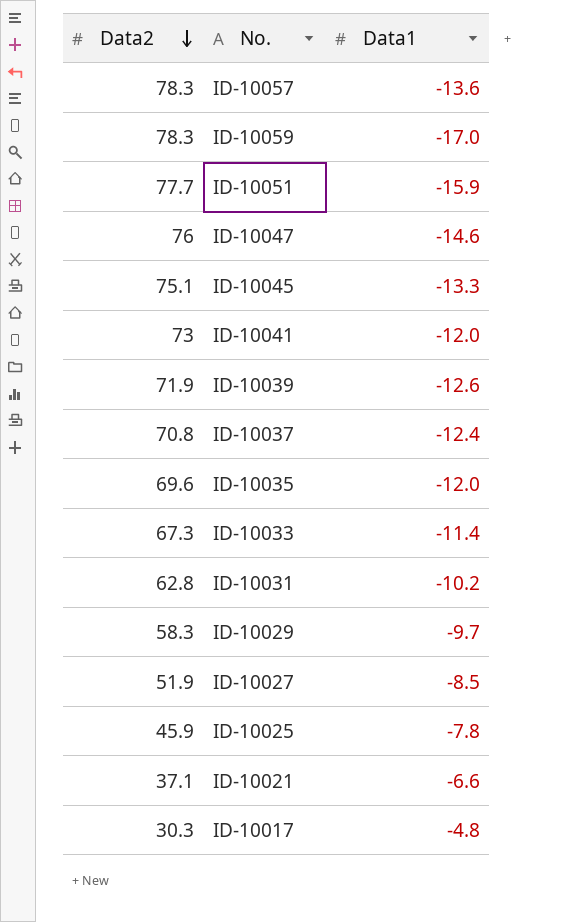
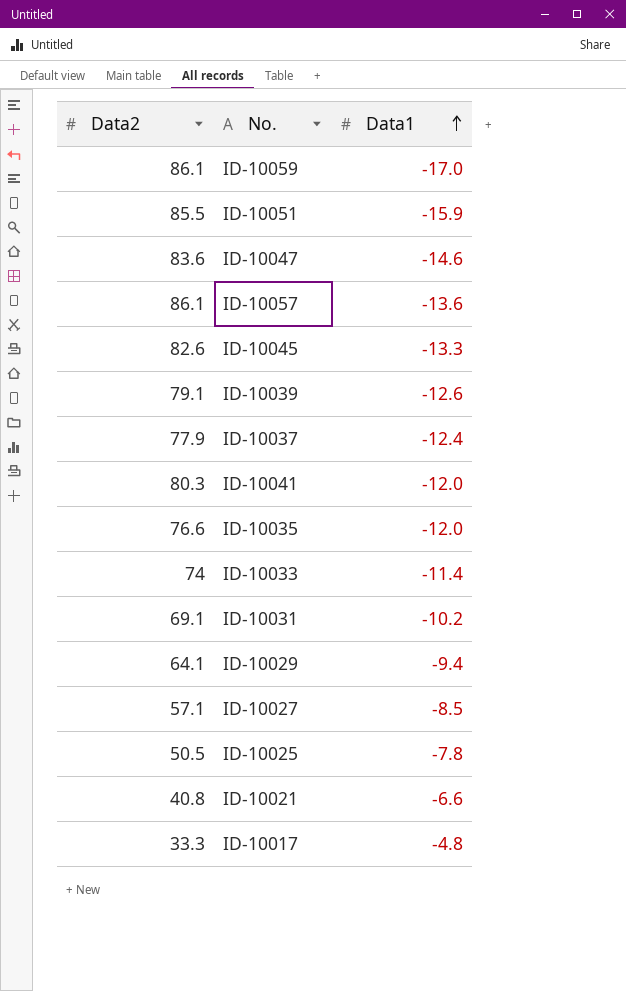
row order: Data2 descending -> Data1 ascending
ID-10059 | Data2: 78.3 -> 86.1
ID-10051 | Data2: 77.7 -> 85.5
ID-10047 | Data2: 76 -> 83.6
ID-10057 | Data2: 78.3 -> 86.1
ID-10045 | Data2: 75.1 -> 82.6
ID-10039 | Data2: 71.9 -> 79.1
ID-10037 | Data2: 70.8 -> 77.9
ID-10041 | Data2: 73 -> 80.3
ID-10035 | Data2: 69.6 -> 76.6
ID-10033 | Data2: 67.3 -> 74
ID-10031 | Data2: 62.8 -> 69.1
ID-10029 | Data2: 58.3 -> 64.1
ID-10029 | Data1: -9.7 -> -9.4
ID-10027 | Data2: 51.9 -> 57.1
ID-10025 | Data2: 45.9 -> 50.5
ID-10021 | Data2: 37.1 -> 40.8
ID-10017 | Data2: 30.3 -> 33.3

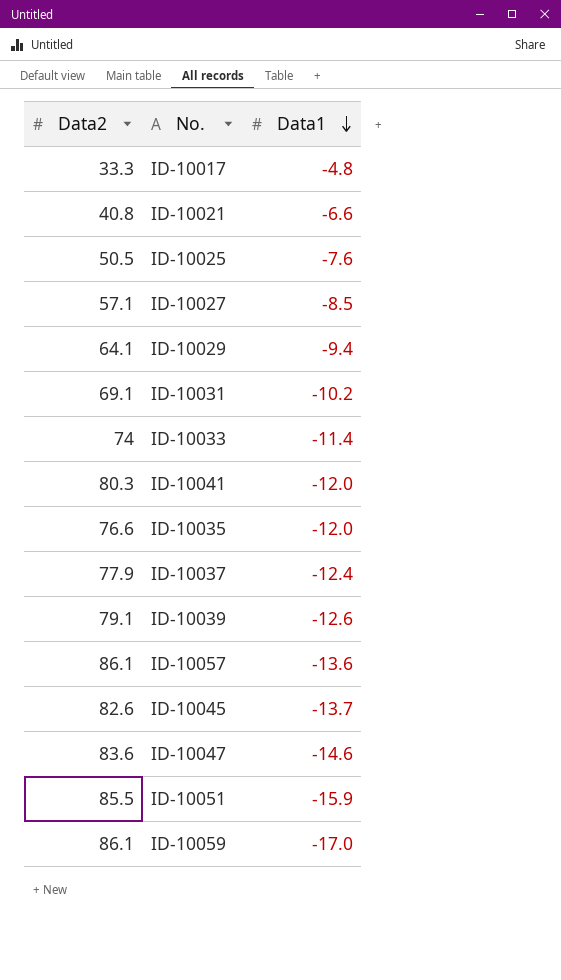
row order: Data1 ascending -> Data1 descending
ID-10025 | Data1: -7.8 -> -7.6
ID-10045 | Data1: -13.3 -> -13.7

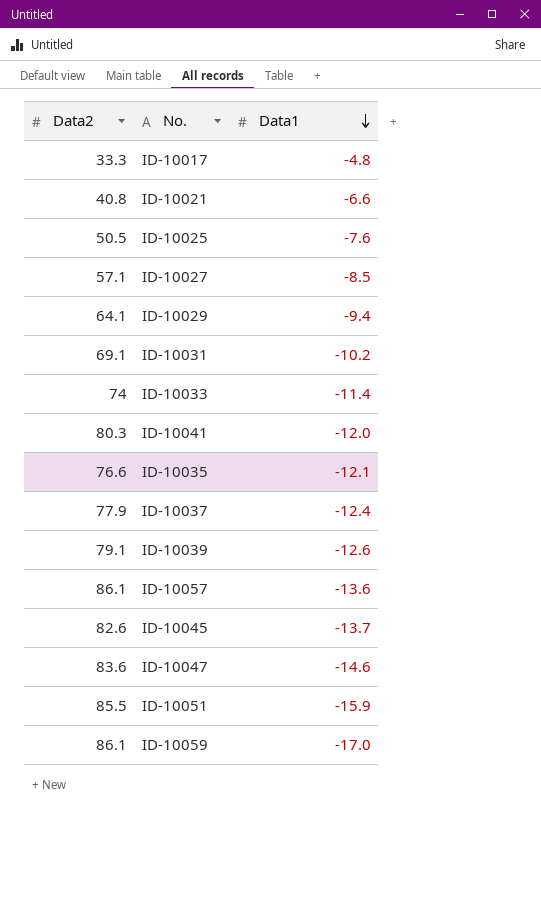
ID-10035 | Data1: -12.0 -> -12.1

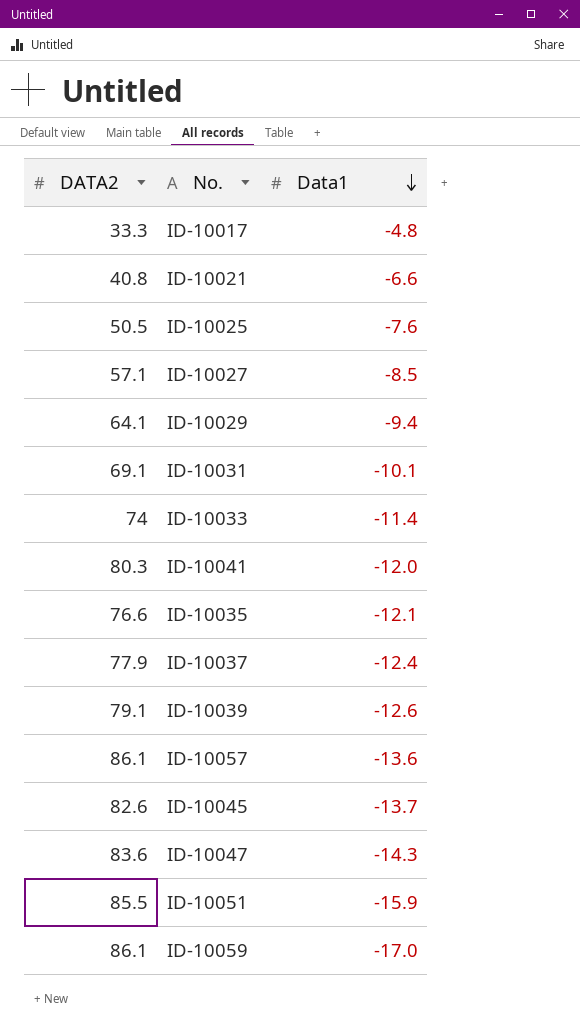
column name: Data2 -> DATA2
ID-10031 | Data1: -10.2 -> -10.1
ID-10047 | Data1: -14.6 -> -14.3

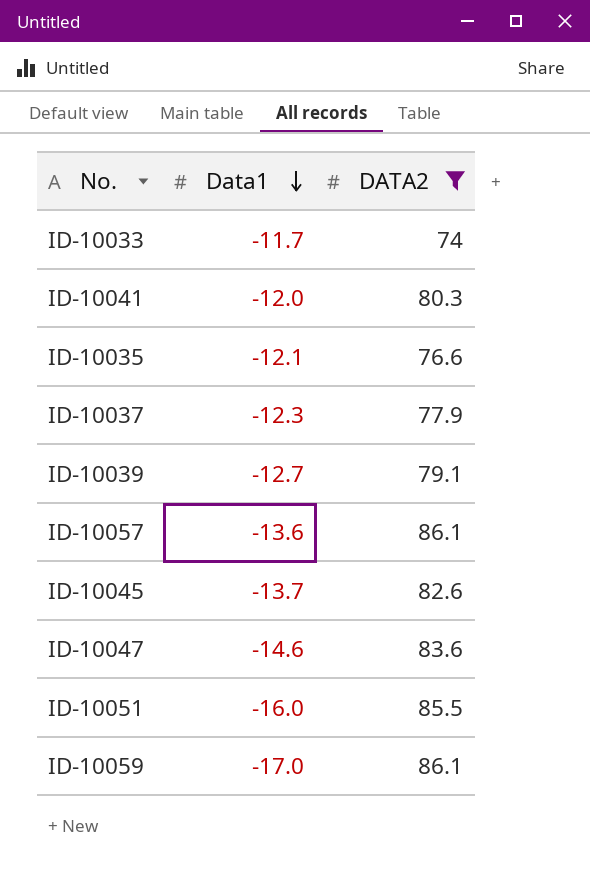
filter: none -> DATA2 >= 74
column DATA2 | position: 1 -> 3
ID-10033 | Data1: -11.4 -> -11.7
ID-10037 | Data1: -12.4 -> -12.3
ID-10039 | Data1: -12.6 -> -12.7
ID-10047 | Data1: -14.3 -> -14.6
ID-10051 | Data1: -15.9 -> -16.0

